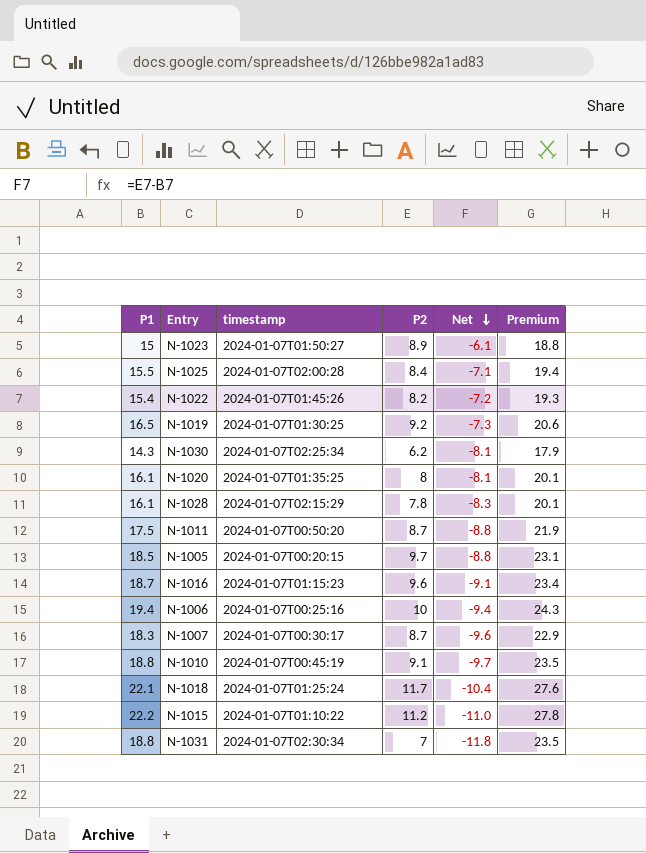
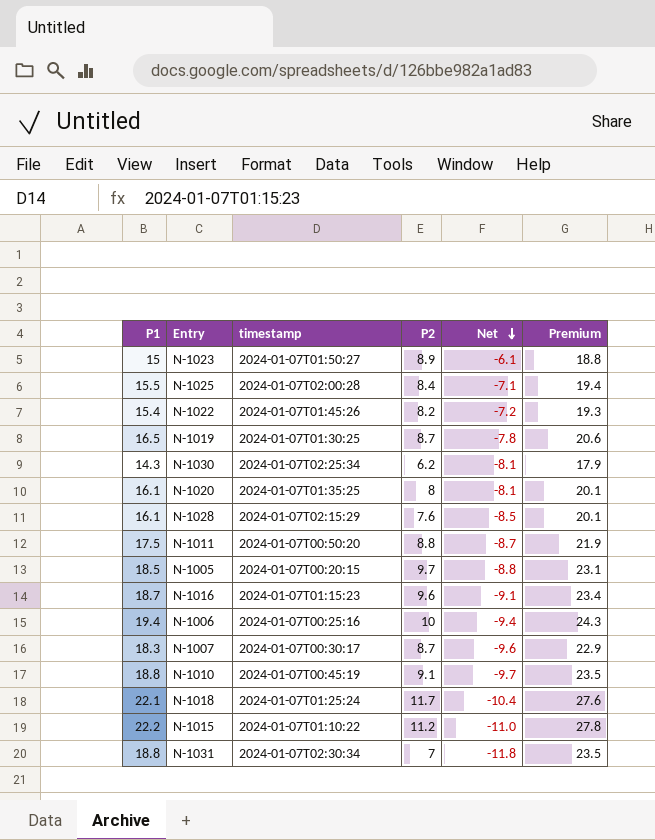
N-1019 | P2: 9.2 -> 8.7
N-1019 | Net: -7.3 -> -7.8
N-1028 | P2: 7.8 -> 7.6
N-1028 | Net: -8.3 -> -8.5
N-1011 | P2: 8.7 -> 8.8
N-1011 | Net: -8.8 -> -8.7

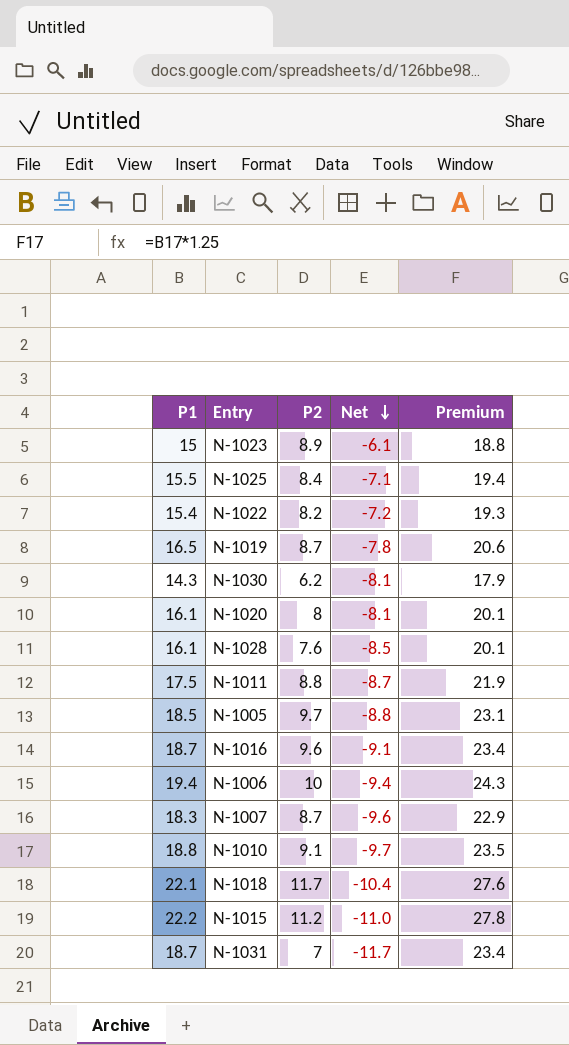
column timestamp | position: 3 -> none
N-1031 | P1: 18.8 -> 18.7
N-1031 | Net: -11.8 -> -11.7
N-1031 | Premium: 23.5 -> 23.4

